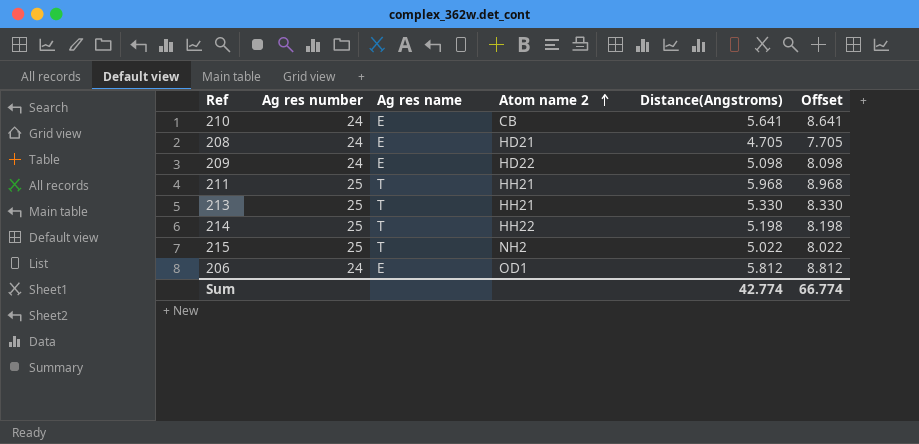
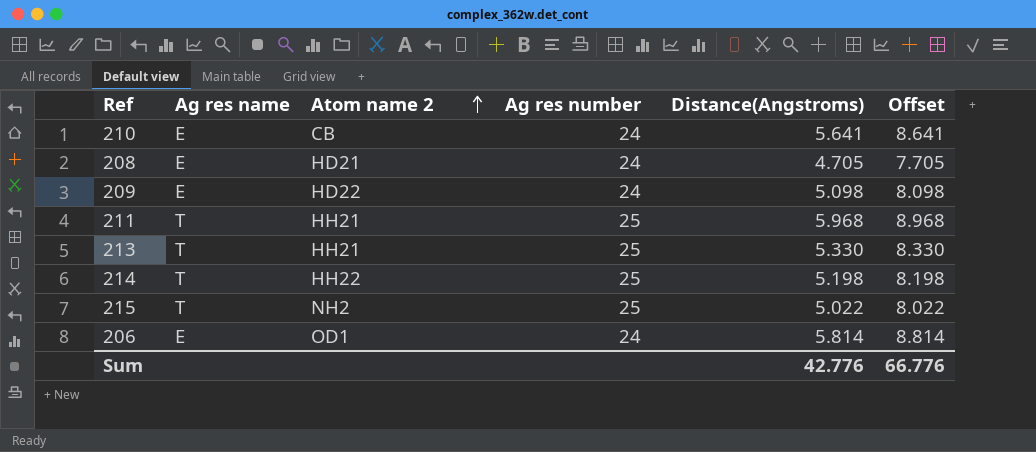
column Ag res number | position: 2 -> 4
206 | Distance(Angstroms): 5.812 -> 5.814
206 | Offset: 8.812 -> 8.814
Sum | Distance(Angstroms): 42.774 -> 42.776
Sum | Offset: 66.774 -> 66.776

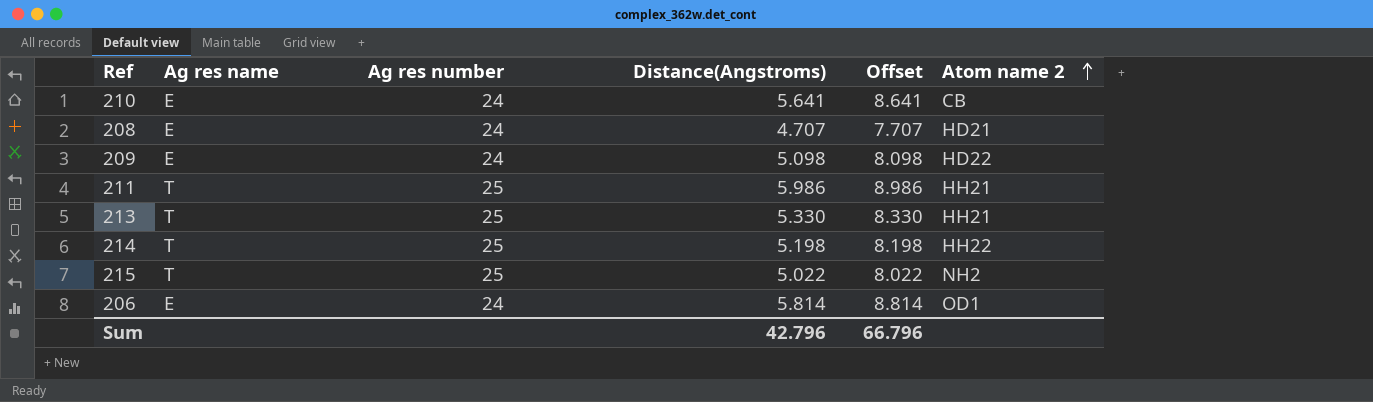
column Atom name 2 | position: 3 -> 6
208 | Distance(Angstroms): 4.705 -> 4.707
208 | Offset: 7.705 -> 7.707
211 | Distance(Angstroms): 5.968 -> 5.986
211 | Offset: 8.968 -> 8.986
Sum | Distance(Angstroms): 42.776 -> 42.796
Sum | Offset: 66.776 -> 66.796

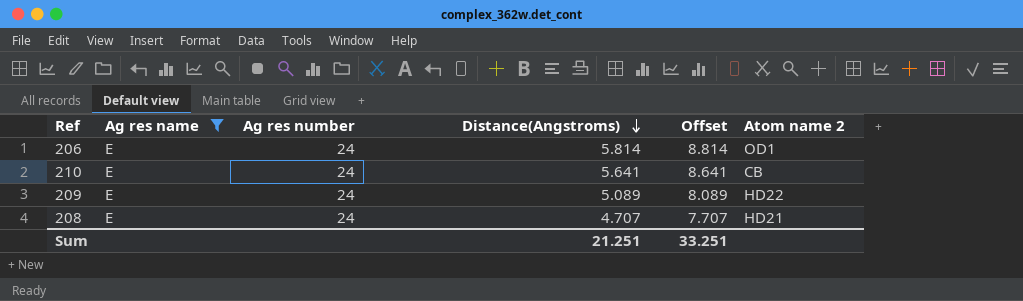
filter: none -> Ag res name = E
row order: Atom name 2 ascending -> Distance(Angstroms) descending
209 | Distance(Angstroms): 5.098 -> 5.089
209 | Offset: 8.098 -> 8.089
Sum | Distance(Angstroms): 42.796 -> 21.251
Sum | Offset: 66.796 -> 33.251

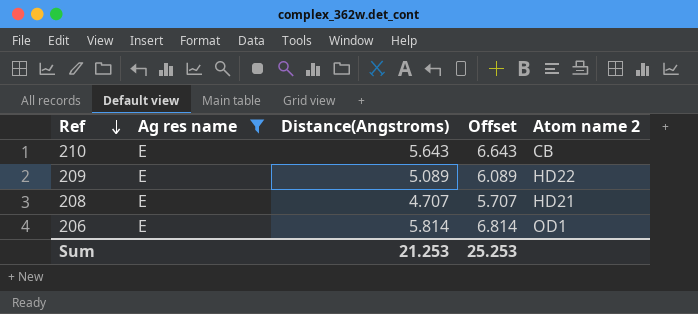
row order: Distance(Angstroms) descending -> Ref descending
column Ag res number | position: 3 -> none
column Offset | formula: [Distance(Angstroms)] + 3 -> [Distance(Angstroms)] + 1
210 | Distance(Angstroms): 5.641 -> 5.643
Sum | Distance(Angstroms): 21.251 -> 21.253
Sum | Offset: 33.251 -> 25.253

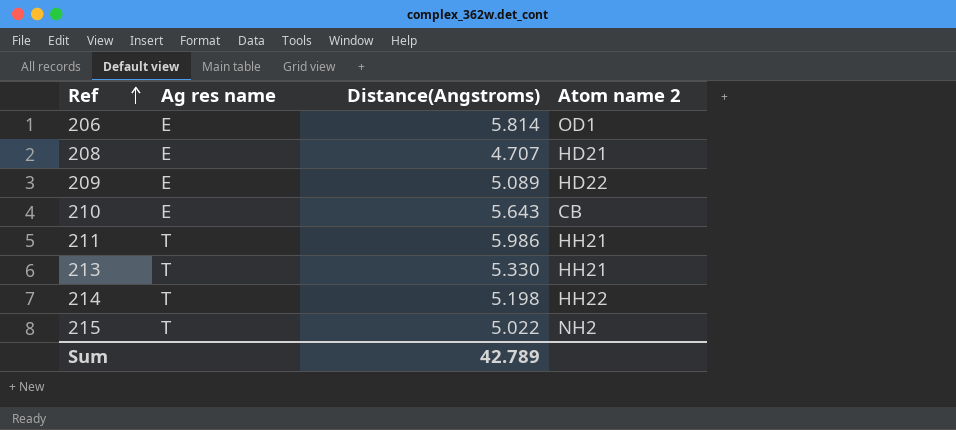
filter: Ag res name = E -> none
row order: Ref descending -> Ref ascending
column Offset | formula: [Distance(Angstroms)] + 1 -> none
Sum | Distance(Angstroms): 21.253 -> 42.789

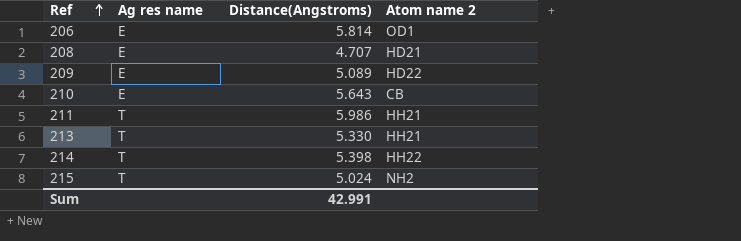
214 | Distance(Angstroms): 5.198 -> 5.398
215 | Distance(Angstroms): 5.022 -> 5.024
Sum | Distance(Angstroms): 42.789 -> 42.991

